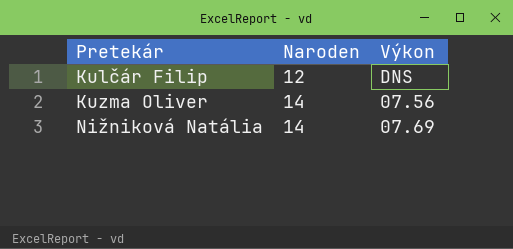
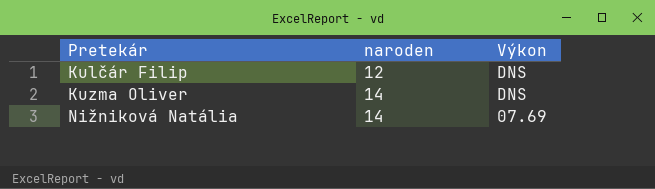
column name: Naroden -> naroden
Kuzma Oliver | Výkon: 07.56 -> DNS

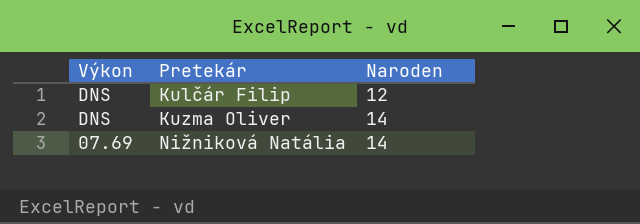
column Výkon | position: 3 -> 1
column name: naroden -> Naroden

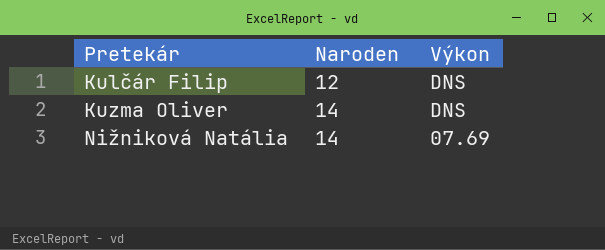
column Výkon | position: 1 -> 3

